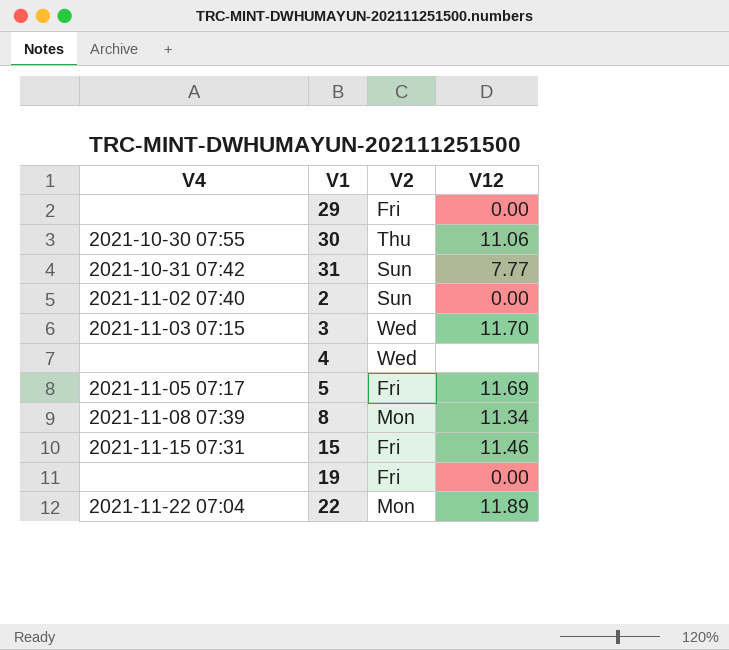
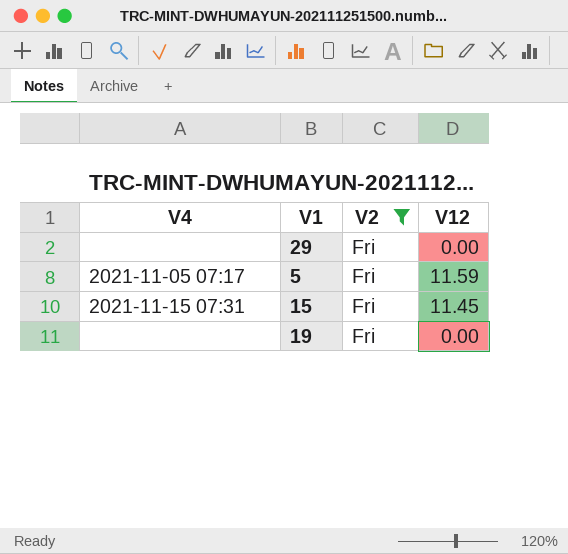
filter: none -> V2 = Fri
5 | V12: 11.69 -> 11.59
15 | V12: 11.46 -> 11.45

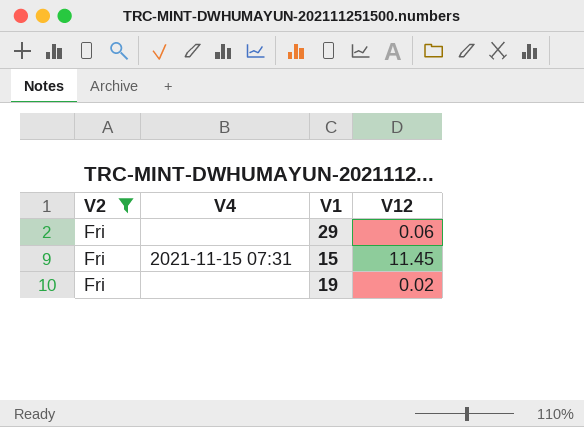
column V2 | position: 3 -> 1
row 5: 2021-11-05 07:17 | Fri | 11.59 -> none
29 | V12: 0.00 -> 0.06
19 | V12: 0.00 -> 0.02

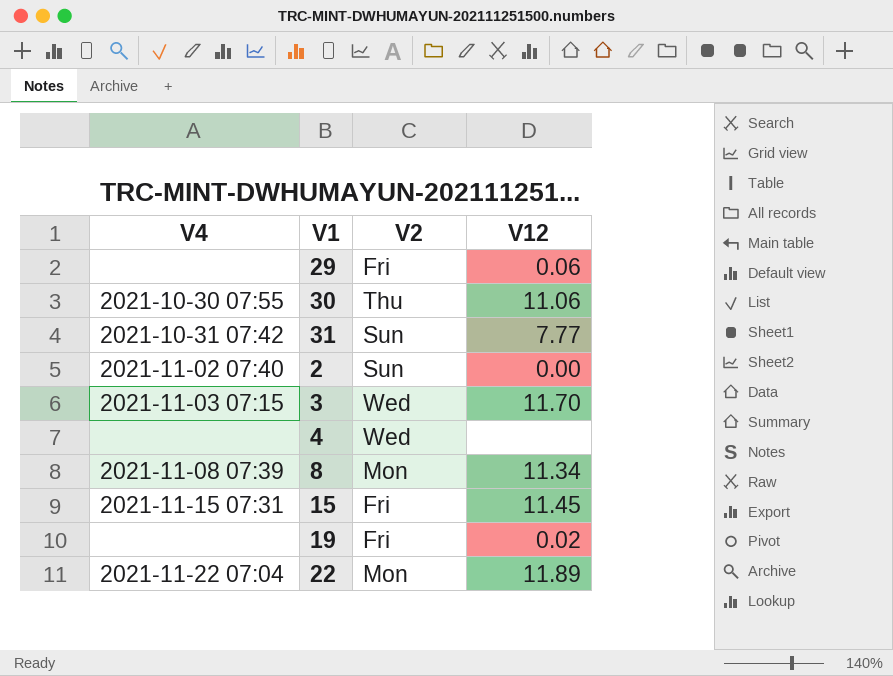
filter: V2 = Fri -> none
column V2 | position: 1 -> 3

